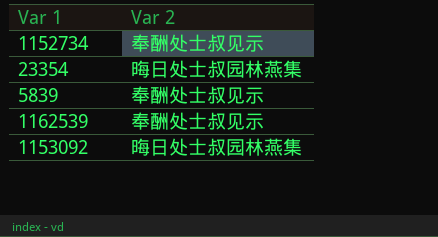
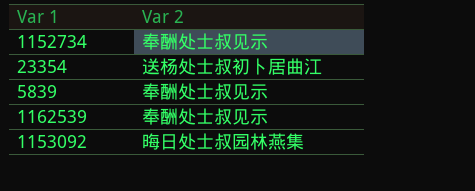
23354 | Var 2: 晦日处士叔园林燕集 -> 送杨处士叔初卜居曲江

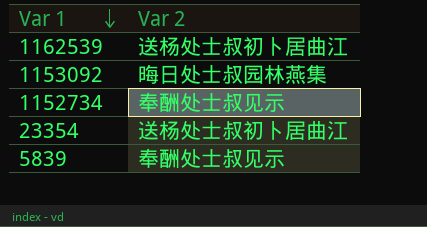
row order: none -> Var 1 descending
1162539 | Var 2: 奉酬处士叔见示 -> 送杨处士叔初卜居曲江

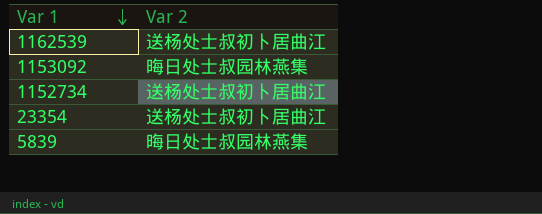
1152734 | Var 2: 奉酬处士叔见示 -> 送杨处士叔初卜居曲江
5839 | Var 2: 奉酬处士叔见示 -> 晦日处士叔园林燕集

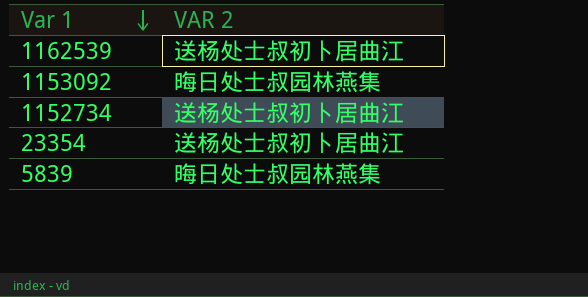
column name: Var 2 -> VAR 2

